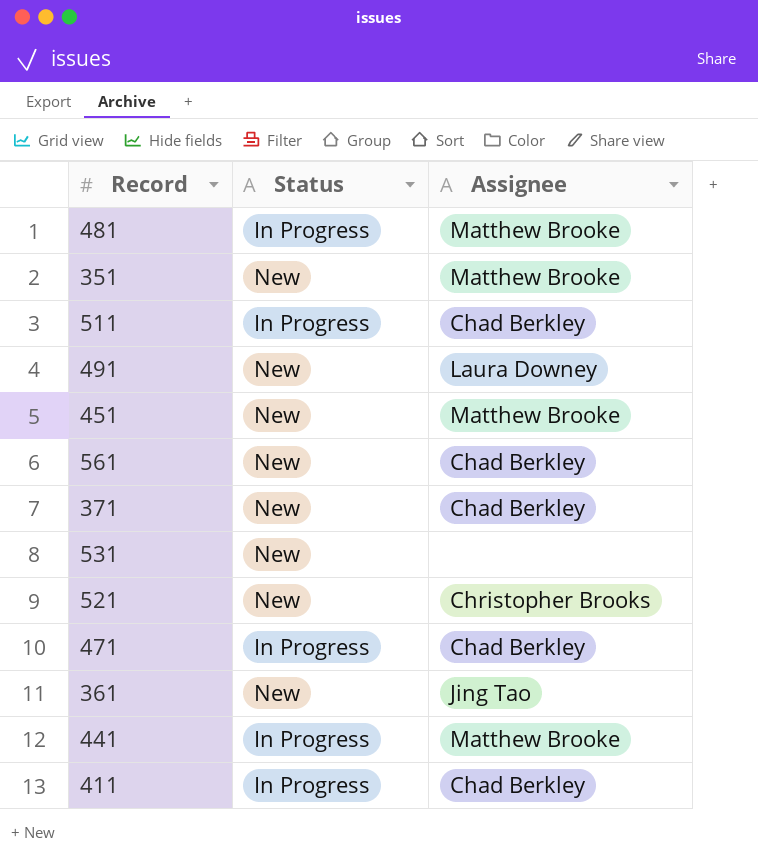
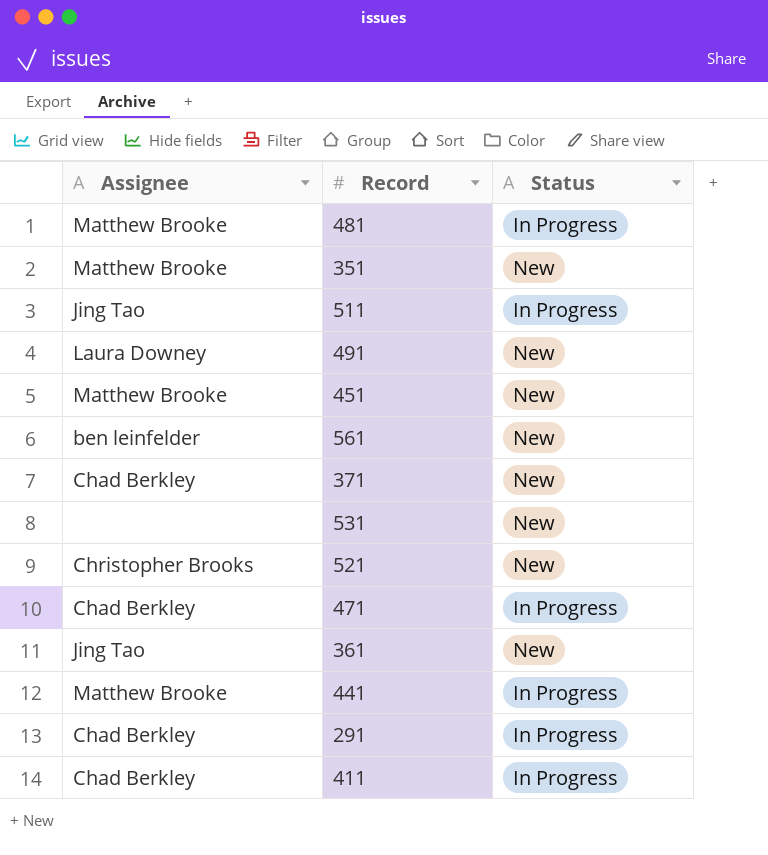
column Assignee | position: 3 -> 1
511 | Assignee: Chad Berkley -> Jing Tao
561 | Assignee: Chad Berkley -> ben leinfelder
row 291: none -> Chad Berkley | In Progress

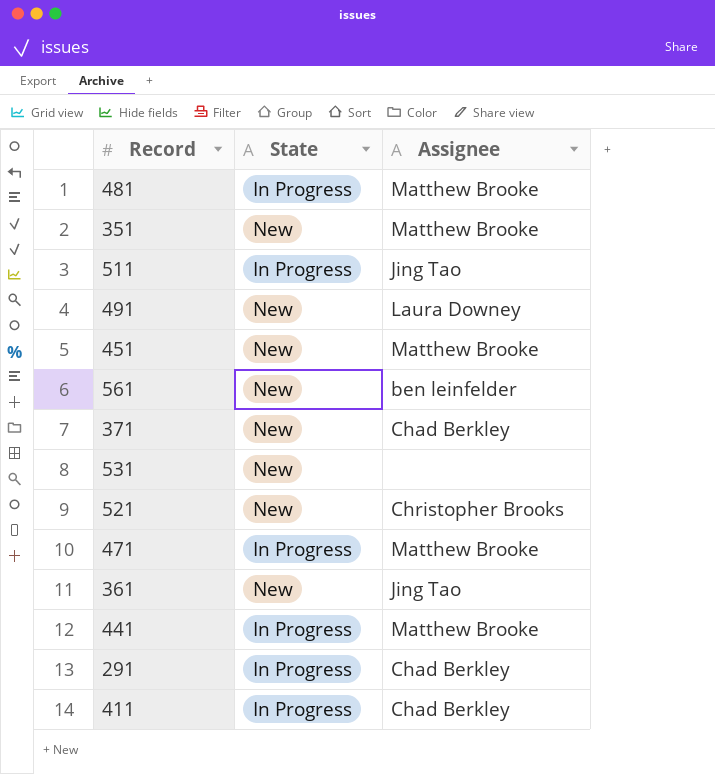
column name: Status -> State
column Assignee | position: 1 -> 3
471 | Assignee: Chad Berkley -> Matthew Brooke

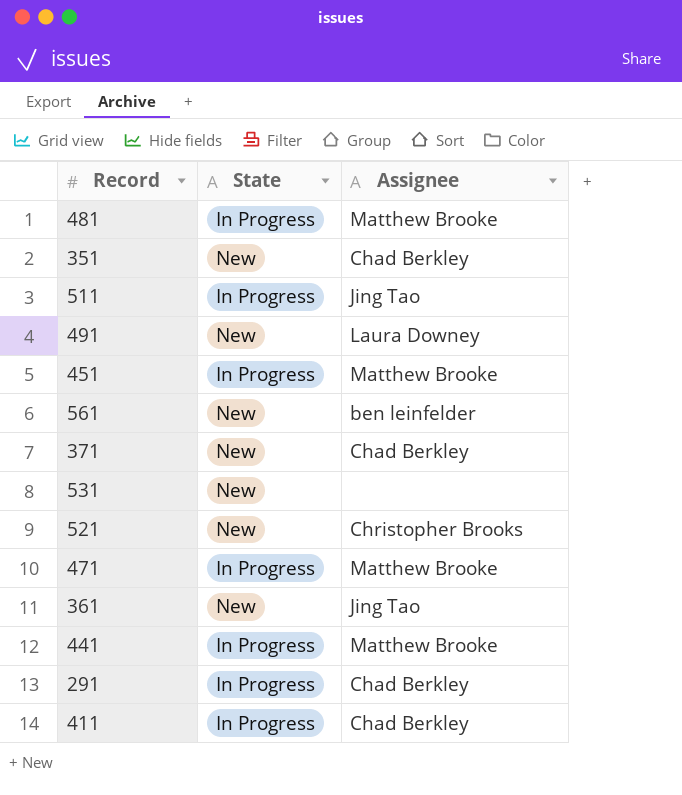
351 | Assignee: Matthew Brooke -> Chad Berkley
451 | State: New -> In Progress

